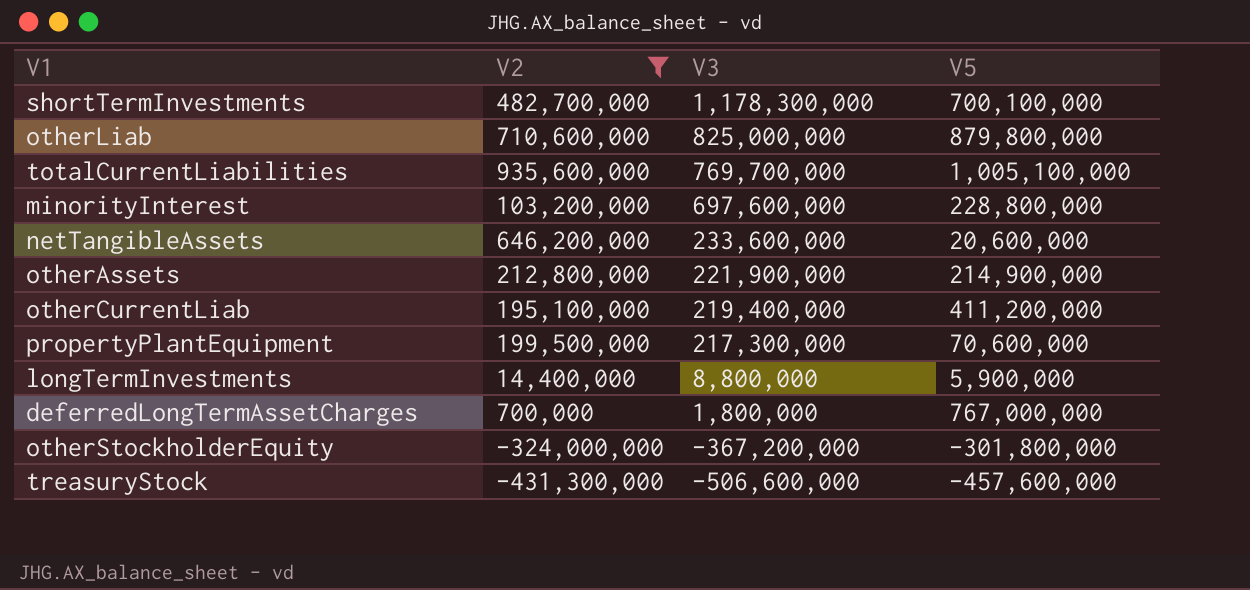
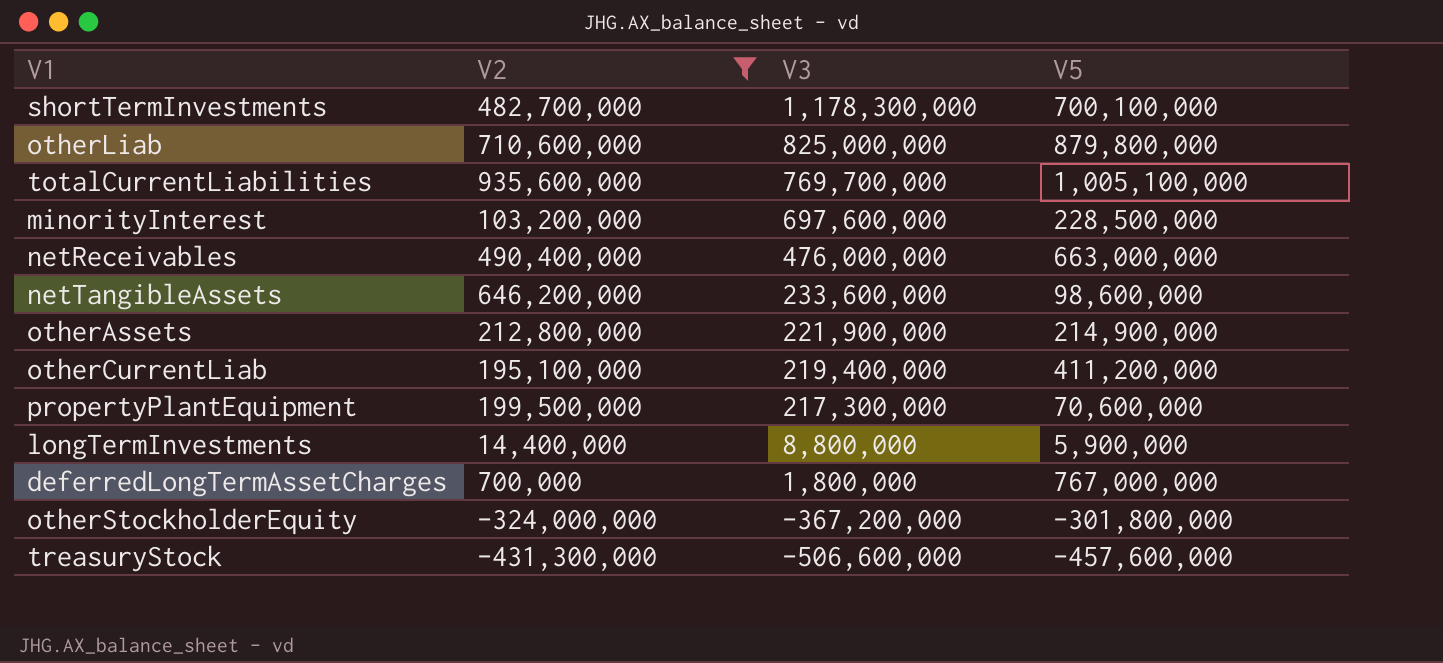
minorityInterest | V5: 228,800,000 -> 228,500,000
row netReceivables: none -> 490,400,000 | 476,000,000 | 663,000,000
netTangibleAssets | V5: 20,600,000 -> 98,600,000

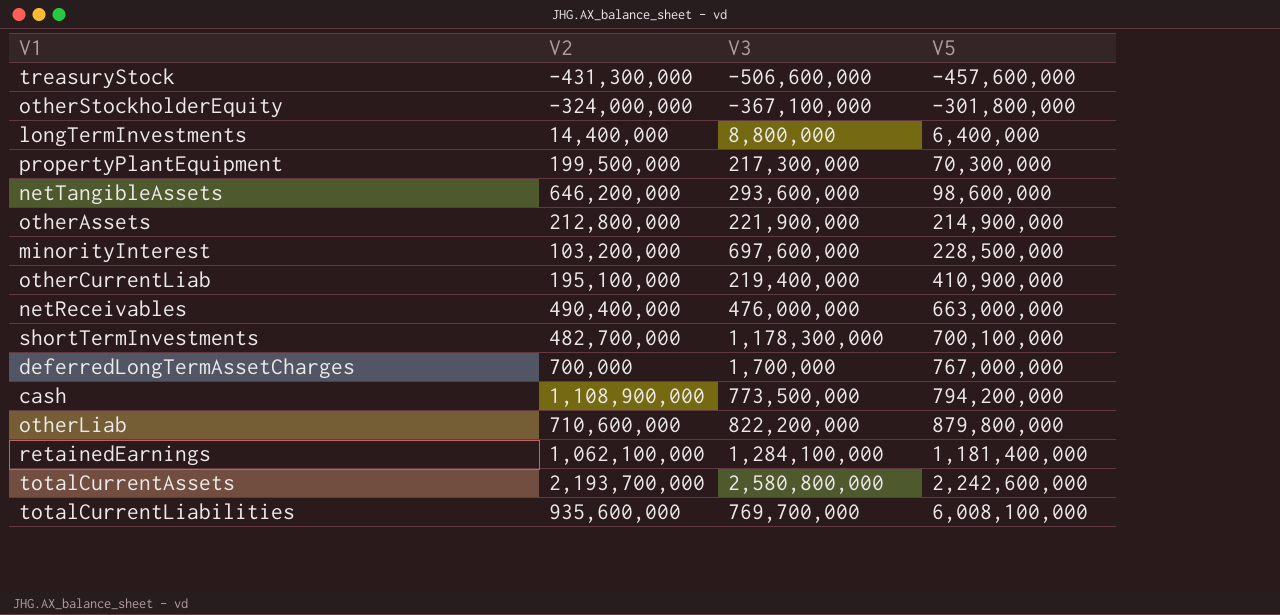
filter: V2 <= 935,600,000 -> none
row order: V3 descending -> V5 ascending
otherStockholderEquity | V3: -367,200,000 -> -367,100,000
longTermInvestments | V5: 5,900,000 -> 6,400,000
propertyPlantEquipment | V5: 70,600,000 -> 70,300,000
netTangibleAssets | V3: 233,600,000 -> 293,600,000
otherCurrentLiab | V5: 411,200,000 -> 410,900,000
deferredLongTermAssetCharges | V3: 1,800,000 -> 1,700,000
otherLiab | V3: 825,000,000 -> 822,200,000
totalCurrentLiabilities | V5: 1,005,100,000 -> 6,008,100,000

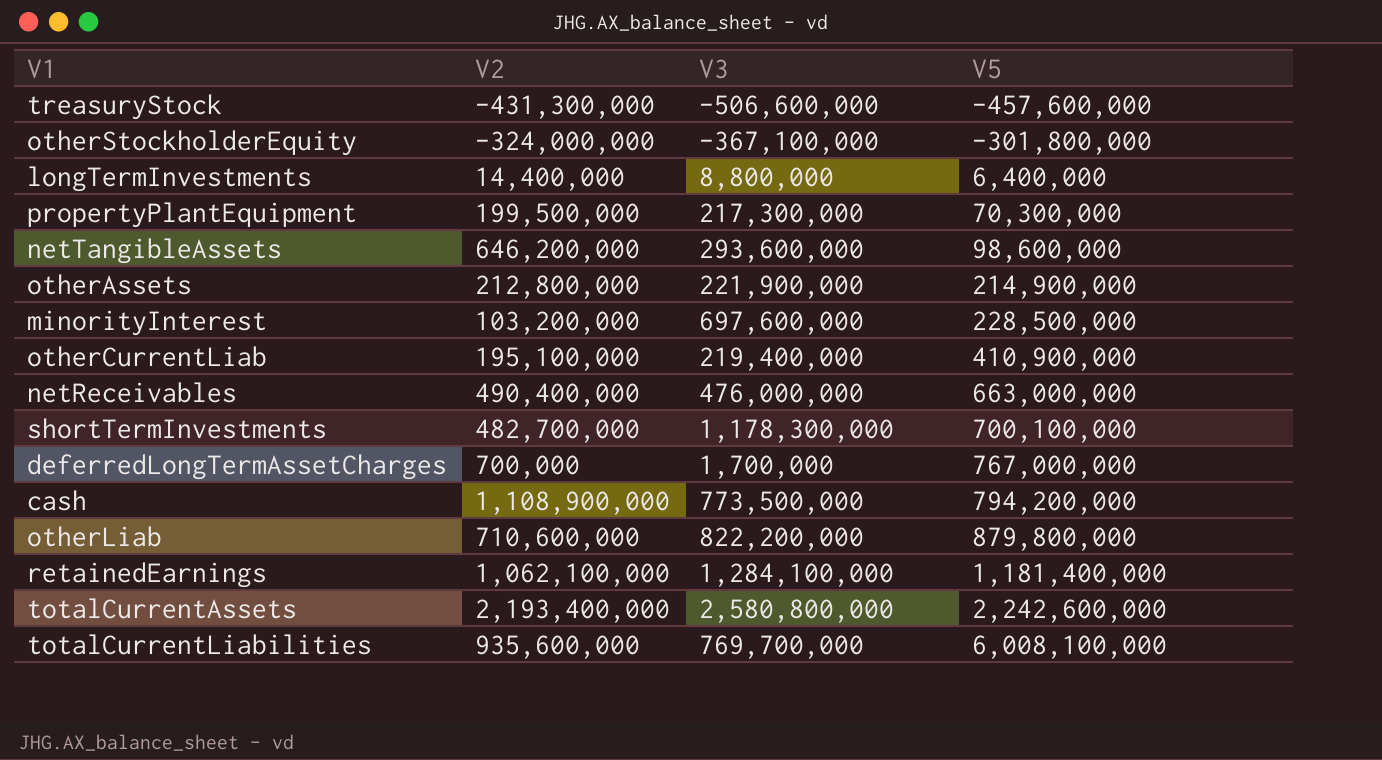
totalCurrentAssets | V2: 2,193,700,000 -> 2,193,400,000

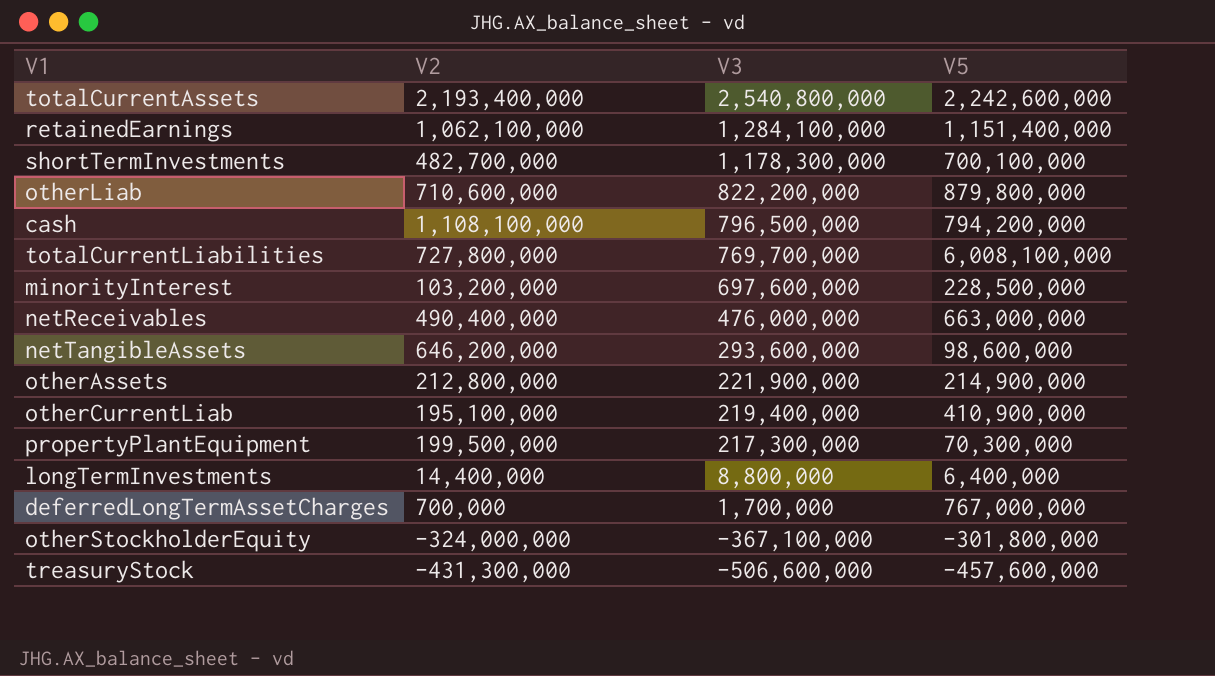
row order: V5 ascending -> V3 descending
totalCurrentAssets | V3: 2,580,800,000 -> 2,540,800,000
retainedEarnings | V5: 1,181,400,000 -> 1,151,400,000
cash | V2: 1,108,900,000 -> 1,108,100,000
cash | V3: 773,500,000 -> 796,500,000
totalCurrentLiabilities | V2: 935,600,000 -> 727,800,000

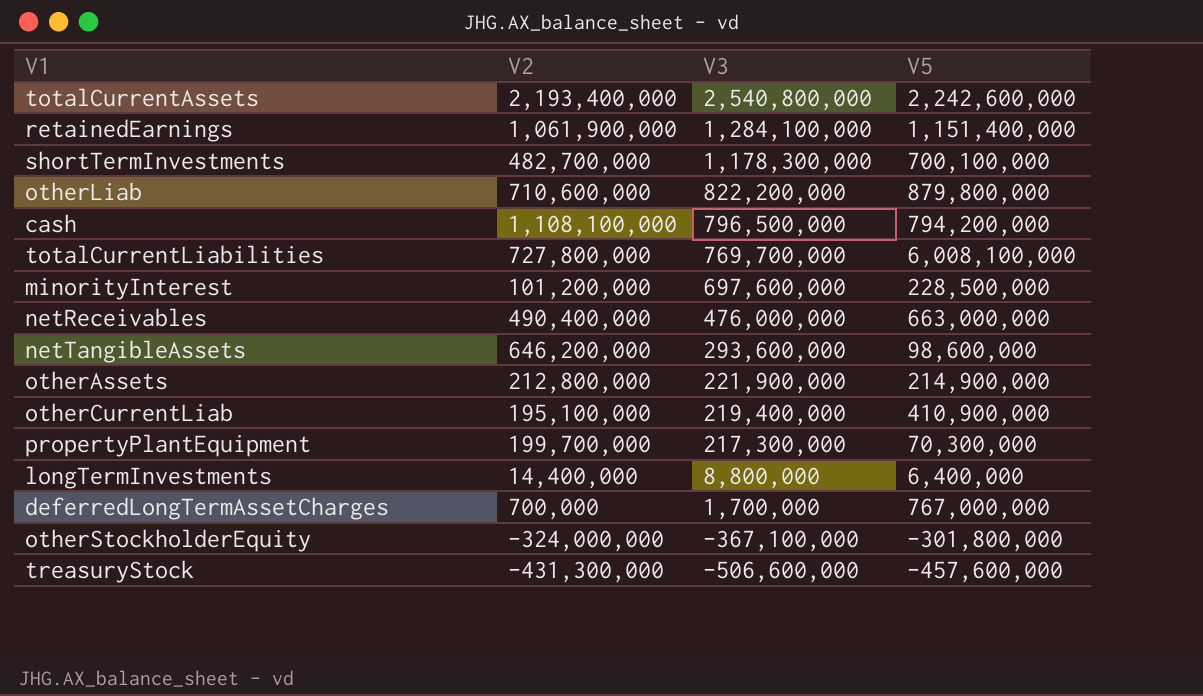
retainedEarnings | V2: 1,062,100,000 -> 1,061,900,000
minorityInterest | V2: 103,200,000 -> 101,200,000
propertyPlantEquipment | V2: 199,500,000 -> 199,700,000

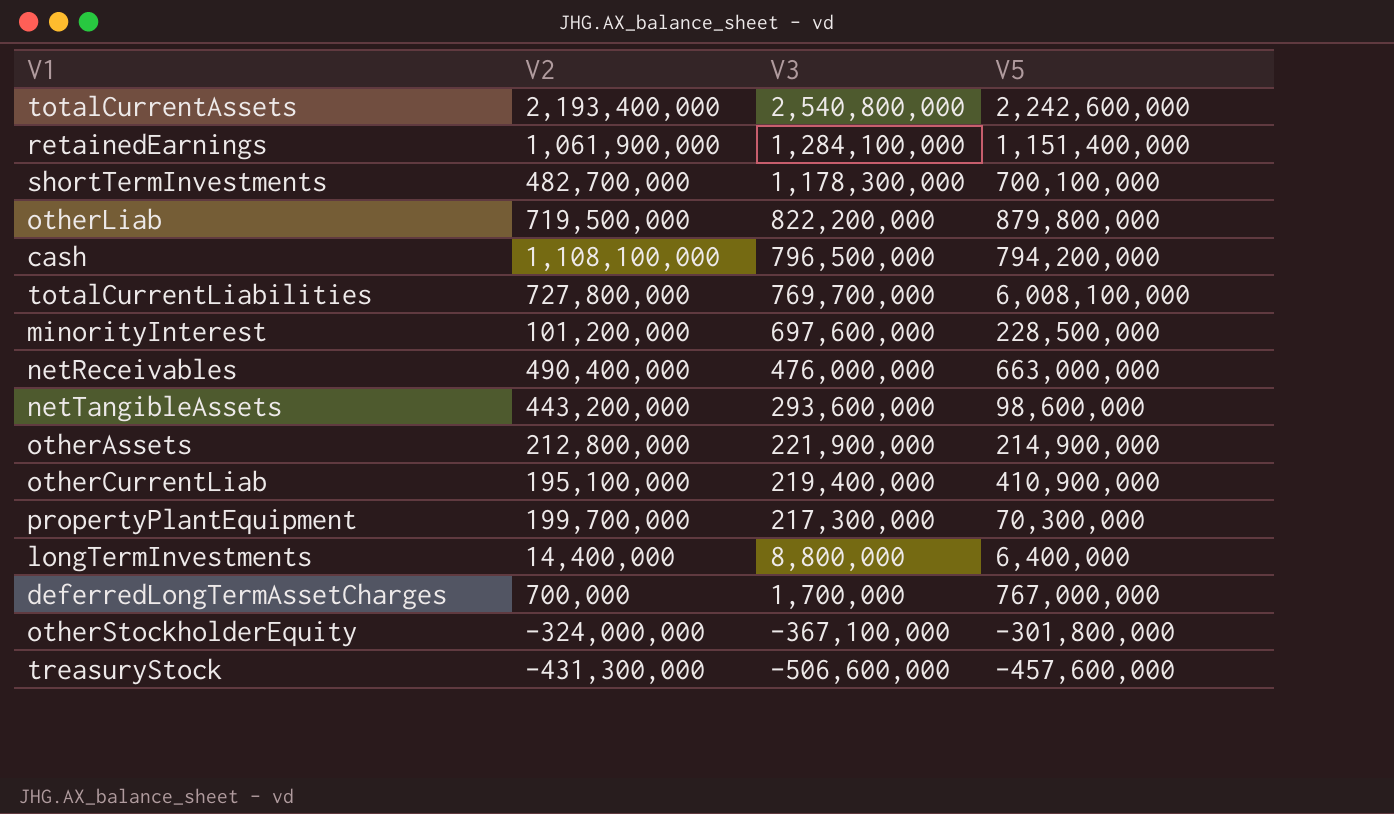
otherLiab | V2: 710,600,000 -> 719,500,000
netTangibleAssets | V2: 646,200,000 -> 443,200,000

